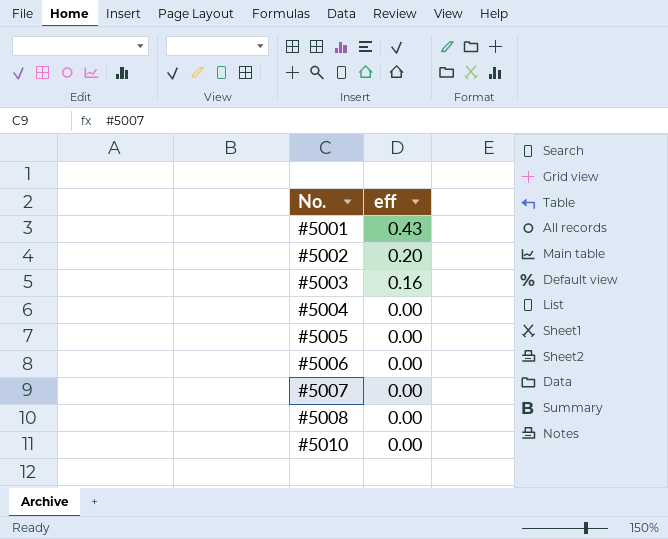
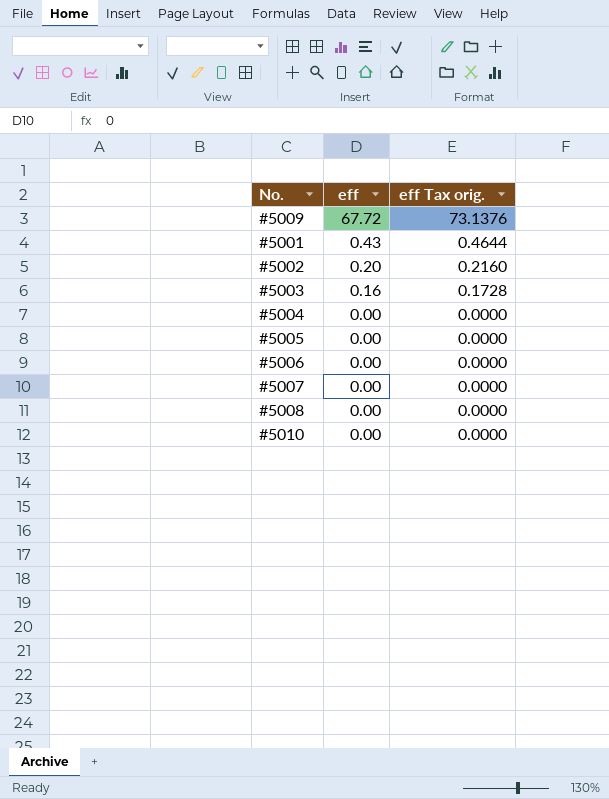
column eff Tax orig. | formula: none -> [eff] * 1.08
row #5009: none -> 67.72 | 73.1376

